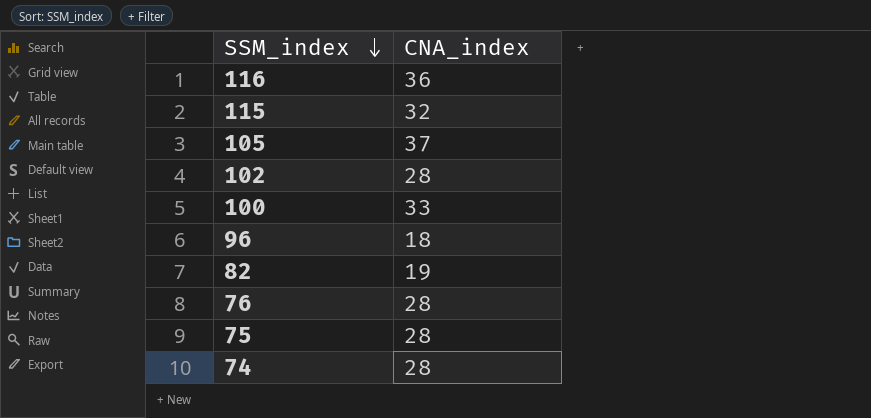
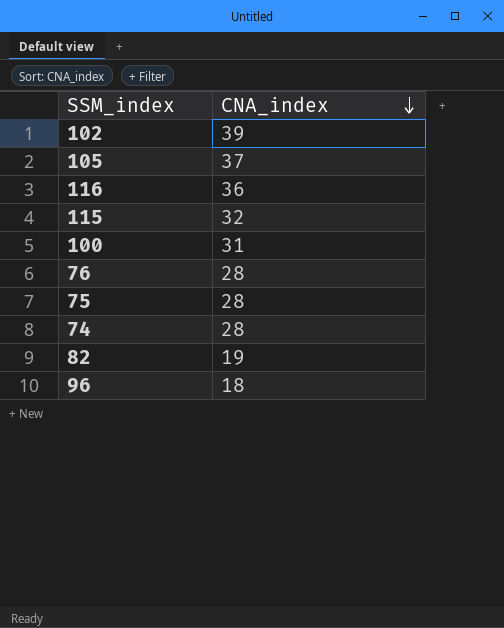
row order: SSM_index descending -> CNA_index descending
102 | CNA_index: 28 -> 39
100 | CNA_index: 33 -> 31

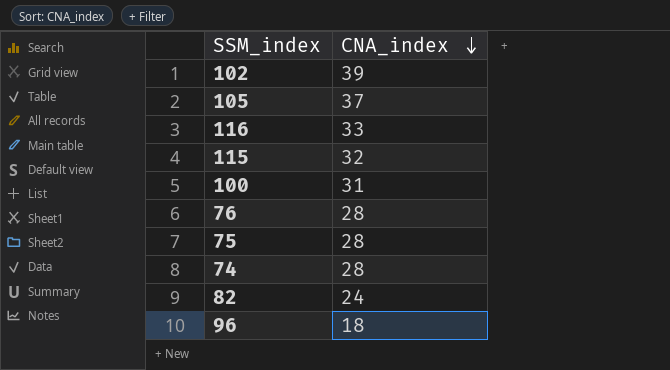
116 | CNA_index: 36 -> 33
82 | CNA_index: 19 -> 24

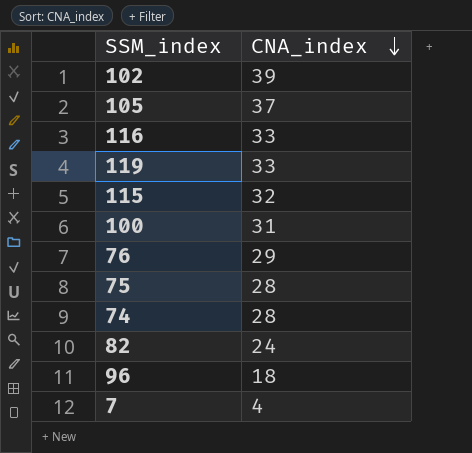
row 119: none -> 33
76 | CNA_index: 28 -> 29
row 7: none -> 4

